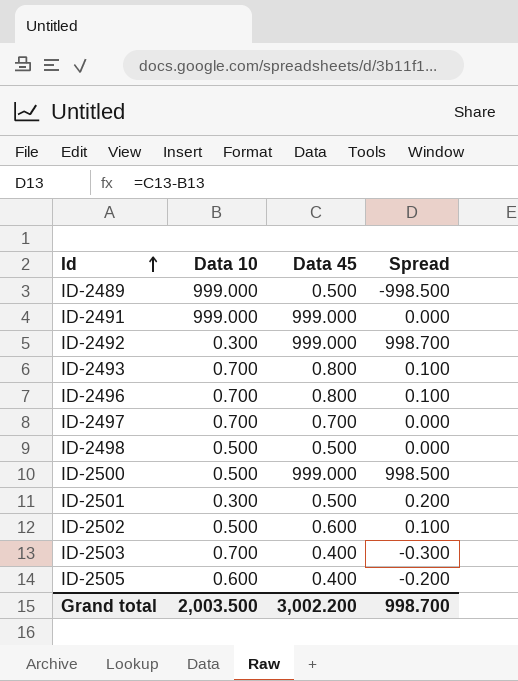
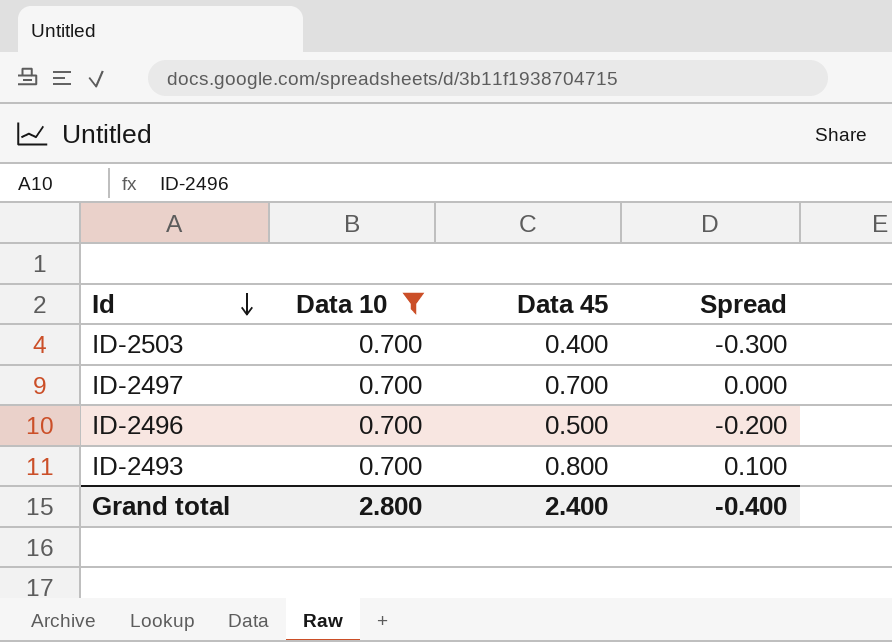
filter: none -> Data 10 = 0.700
row order: Id ascending -> Id descending
ID-2496 | Data 45: 0.800 -> 0.500
ID-2496 | Spread: 0.100 -> -0.200
Grand total | Data 10: 2,003.500 -> 2.800
Grand total | Data 45: 3,002.200 -> 2.400
Grand total | Spread: 998.700 -> -0.400

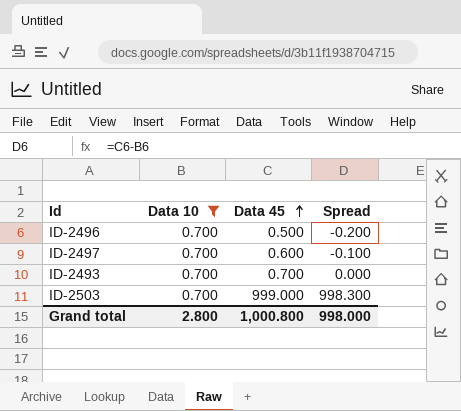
row order: Id descending -> Data 45 ascending
ID-2497 | Data 45: 0.700 -> 0.600
ID-2497 | Spread: 0.000 -> -0.100
ID-2493 | Data 45: 0.800 -> 0.700
ID-2493 | Spread: 0.100 -> 0.000
ID-2503 | Data 45: 0.400 -> 999.000
ID-2503 | Spread: -0.300 -> 998.300
Grand total | Data 45: 2.400 -> 1,000.800
Grand total | Spread: -0.400 -> 998.000

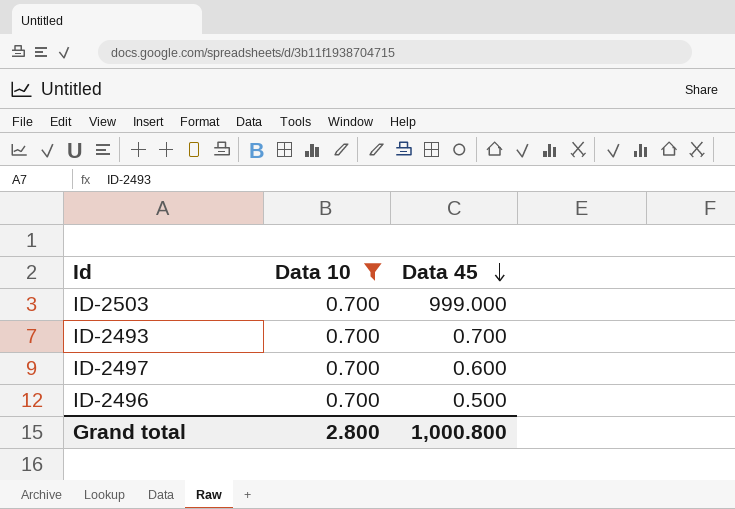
row order: Data 45 ascending -> Data 45 descending
column Spread | formula: [Data 45] - [Data 10] -> none

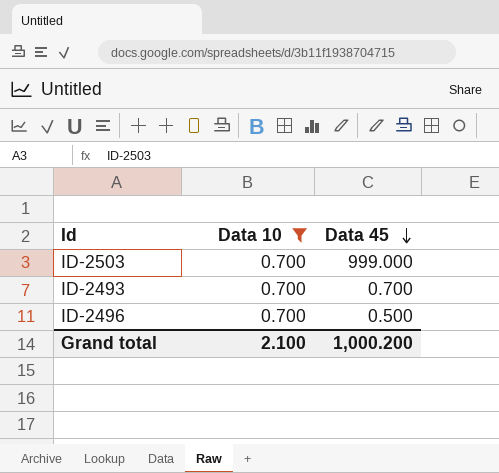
row ID-2497: 0.700 | 0.600 -> none
Grand total | Data 10: 2.800 -> 2.100
Grand total | Data 45: 1,000.800 -> 1,000.200

